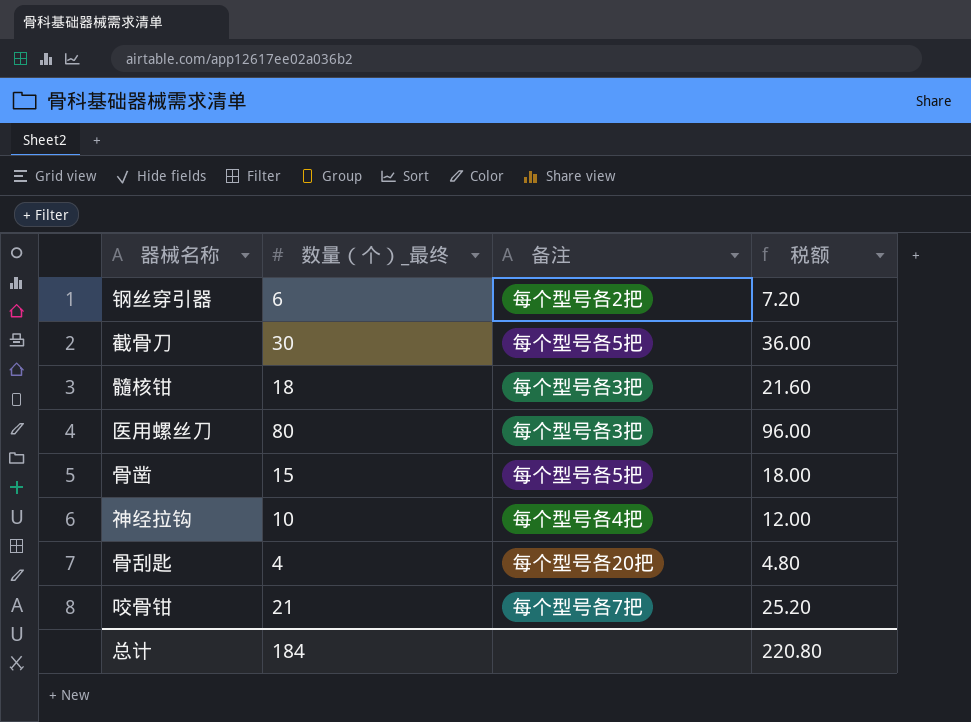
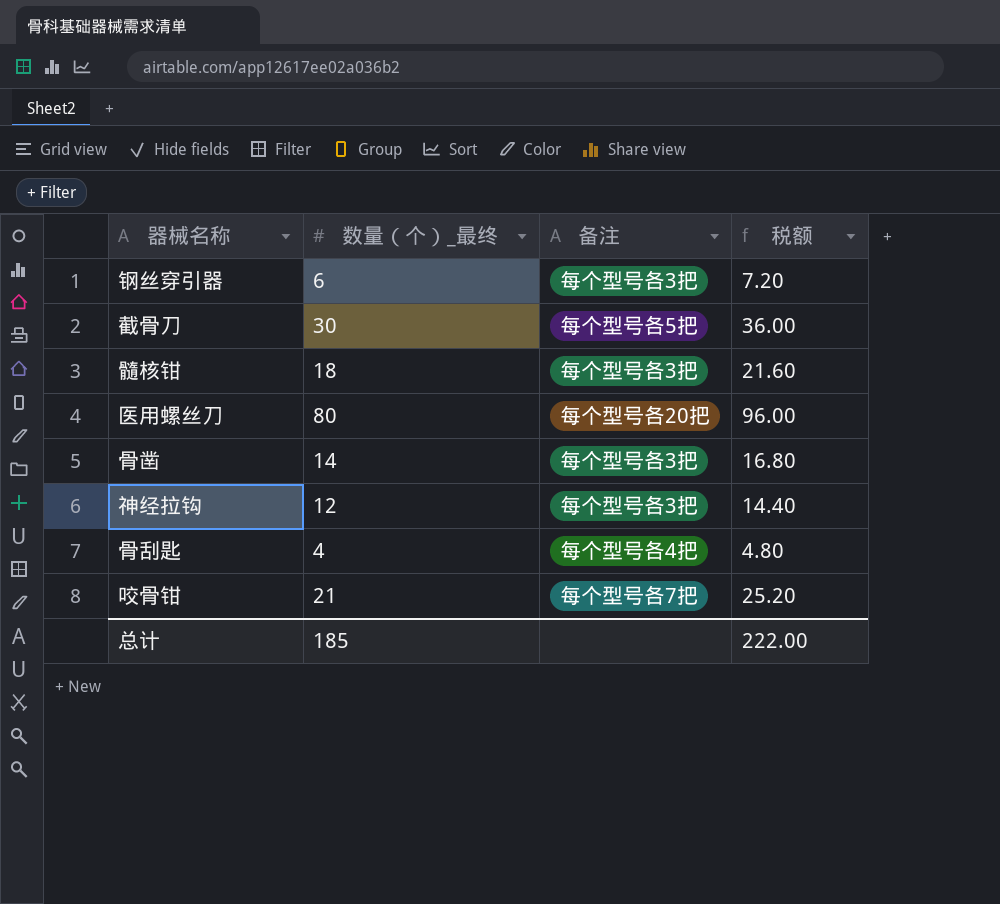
钢丝穿引器 | 备注: 每个型号各2把 -> 每个型号各3把
医用螺丝刀 | 备注: 每个型号各3把 -> 每个型号各20把
骨凿 | 数量（个）_最终: 15 -> 14
骨凿 | 备注: 每个型号各5把 -> 每个型号各3把
骨凿 | 税额: 18.00 -> 16.80
神经拉钩 | 数量（个）_最终: 10 -> 12
神经拉钩 | 备注: 每个型号各4把 -> 每个型号各3把
神经拉钩 | 税额: 12.00 -> 14.40
骨刮匙 | 备注: 每个型号各20把 -> 每个型号各4把
总计 | 数量（个）_最终: 184 -> 185
总计 | 税额: 220.80 -> 222.00

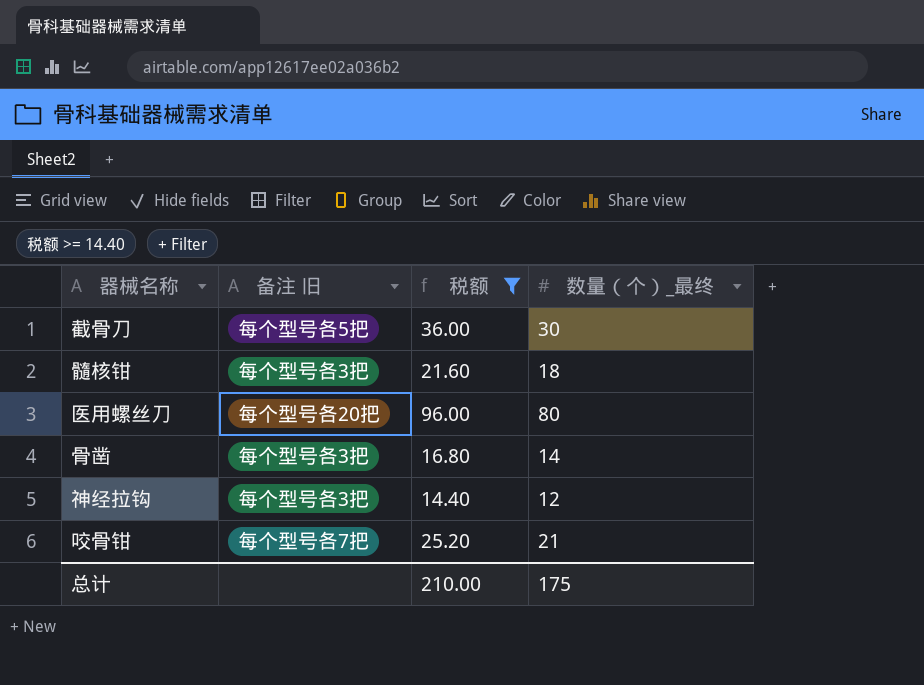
filter: none -> 税额 >= 14.40
column name: 备注 -> 备注 旧
column 数量（个）_最终 | position: 2 -> 4
总计 | 税额: 222.00 -> 210.00
总计 | 数量（个）_最终: 185 -> 175

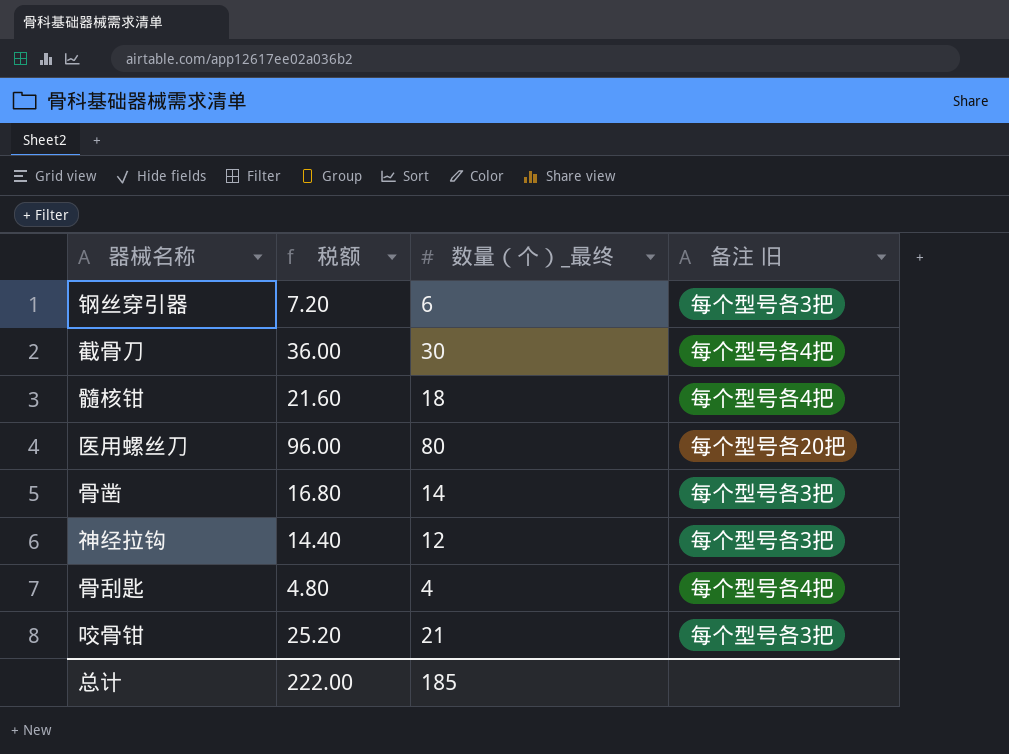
filter: 税额 >= 14.40 -> none
column 备注 旧 | position: 2 -> 4
截骨刀 | 备注 旧: 每个型号各5把 -> 每个型号各4把
髓核钳 | 备注 旧: 每个型号各3把 -> 每个型号各4把
咬骨钳 | 备注 旧: 每个型号各7把 -> 每个型号各3把
总计 | 税额: 210.00 -> 222.00
总计 | 数量（个）_最终: 175 -> 185

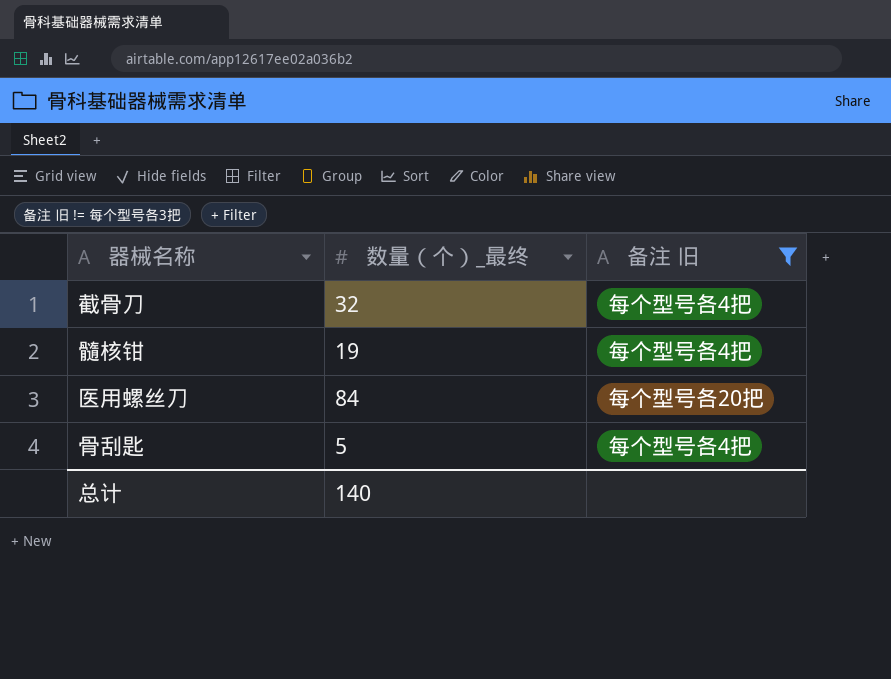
filter: none -> 备注 旧 != 每个型号各3把
column 税额 | formula: [数量（个）_最终] * 1.2 -> none
截骨刀 | 数量（个）_最终: 30 -> 32
髓核钳 | 数量（个）_最终: 18 -> 19
医用螺丝刀 | 数量（个）_最终: 80 -> 84
骨刮匙 | 数量（个）_最终: 4 -> 5
总计 | 数量（个）_最终: 185 -> 140

